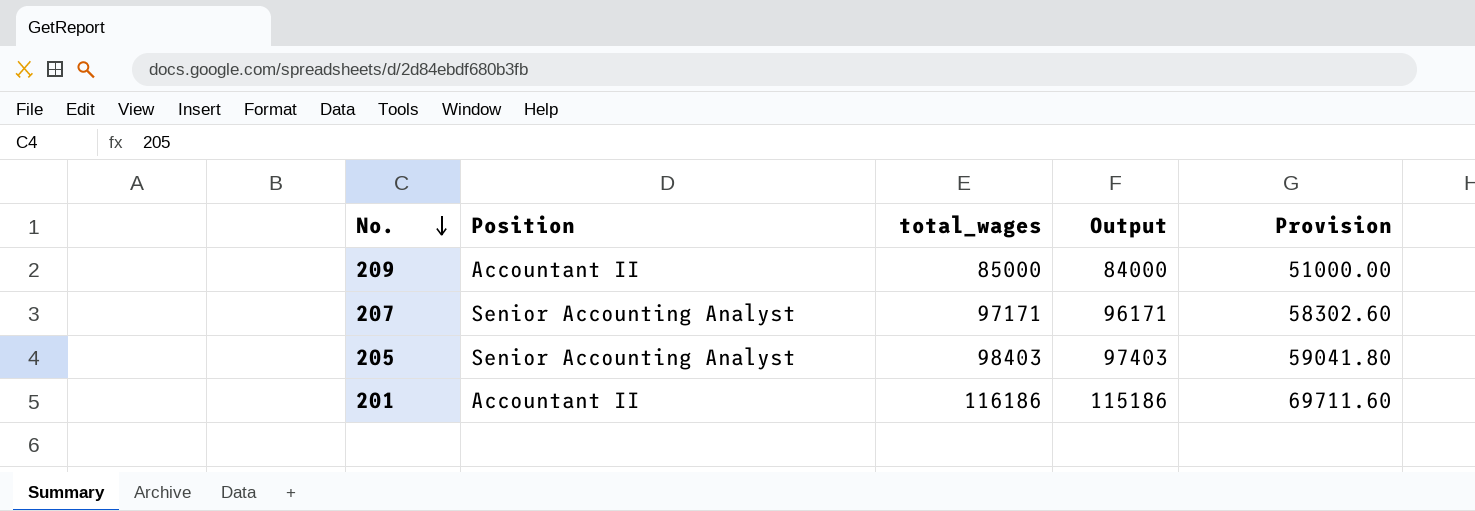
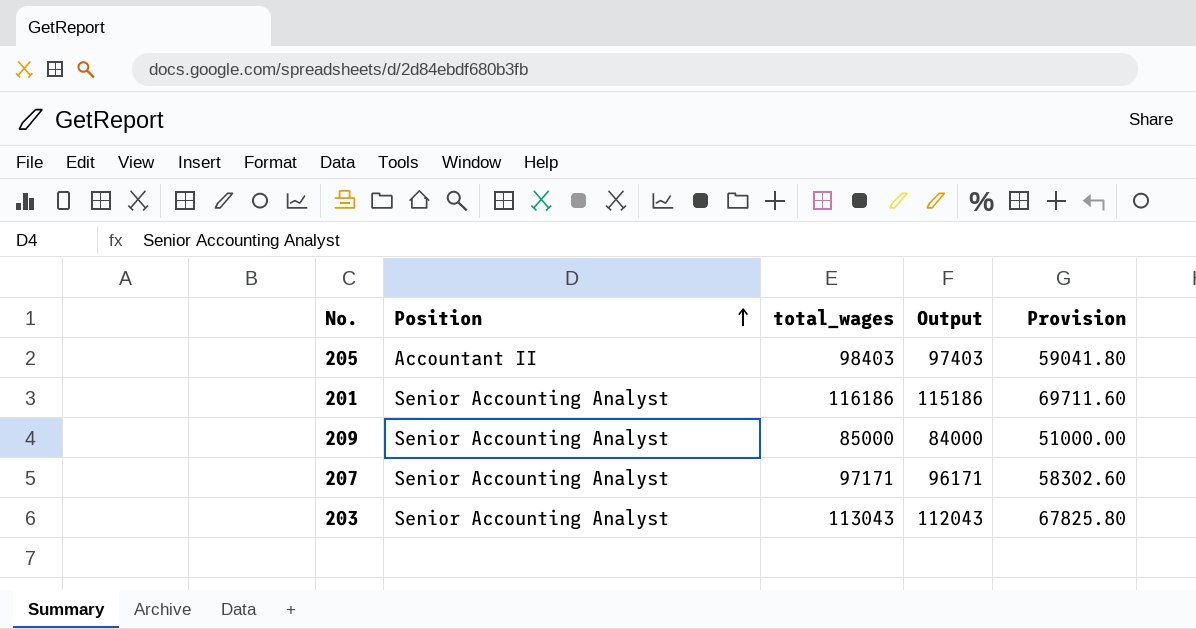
row order: No. descending -> Position ascending
205 | Position: Senior Accounting Analyst -> Accountant II
201 | Position: Accountant II -> Senior Accounting Analyst
209 | Position: Accountant II -> Senior Accounting Analyst
row 203: none -> Senior Accounting Analyst | 113043 | 112043 | 67825.80

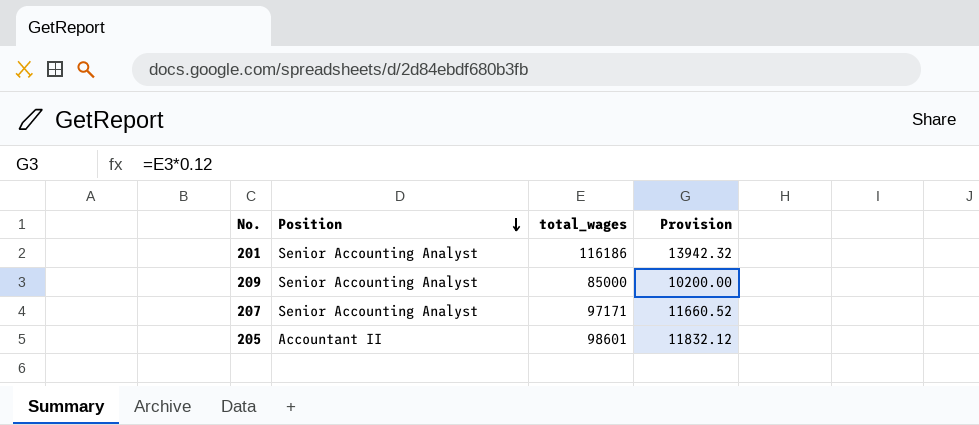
row order: Position ascending -> Position descending
column Output | formula: [total_wages] - 1000 -> none
column Provision | formula: [total_wages] * 0.6 -> [total_wages] * 0.12
row 203: Senior Accounting Analyst | 113043 | 112043 | 67825.80 -> none
205 | total_wages: 98403 -> 98601

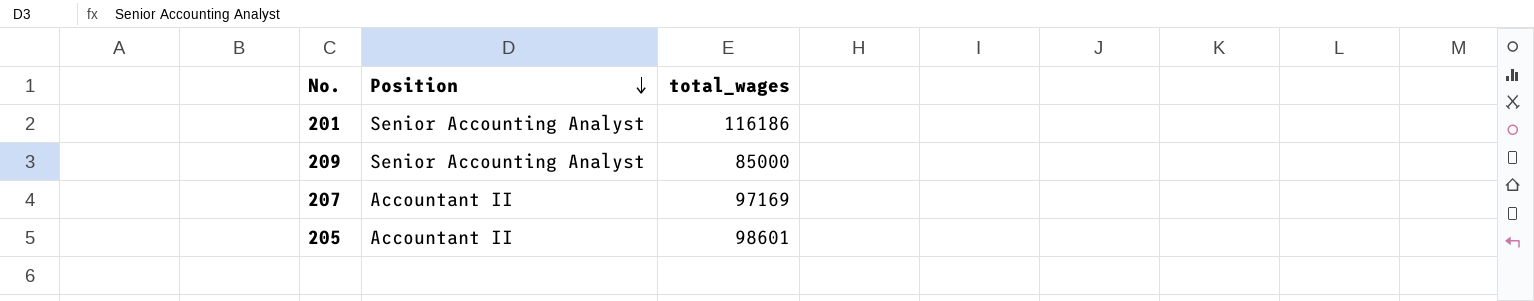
column Provision | formula: [total_wages] * 0.12 -> none
207 | Position: Senior Accounting Analyst -> Accountant II
207 | total_wages: 97171 -> 97169

